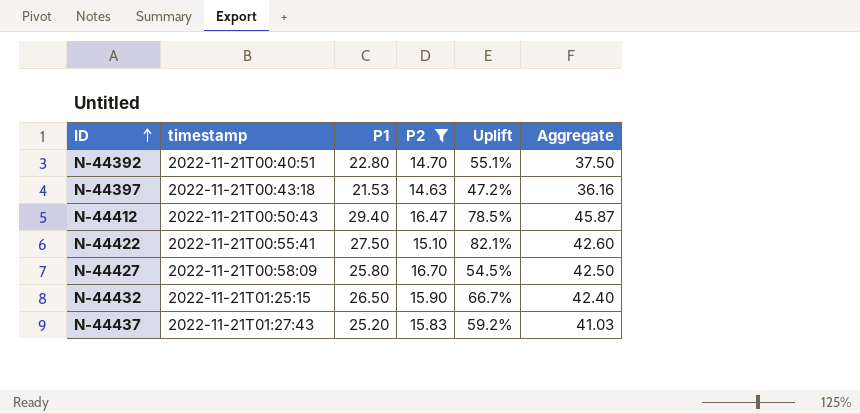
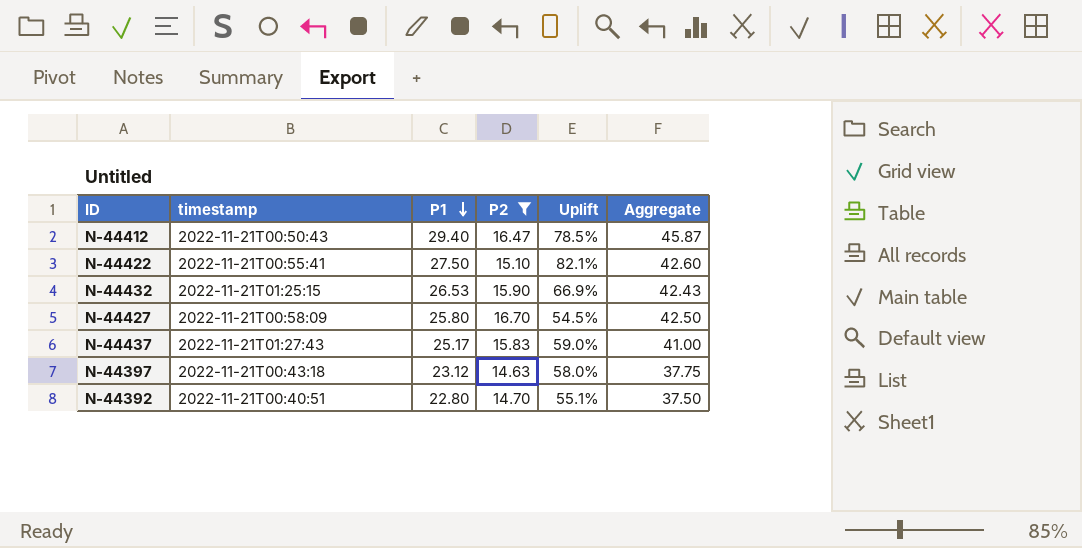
row order: ID ascending -> P1 descending
N-44432 | P1: 26.50 -> 26.53
N-44432 | Uplift: 66.7% -> 66.9%
N-44432 | Aggregate: 42.40 -> 42.43
N-44437 | P1: 25.20 -> 25.17
N-44437 | Uplift: 59.2% -> 59.0%
N-44437 | Aggregate: 41.03 -> 41.00
N-44397 | P1: 21.53 -> 23.12
N-44397 | Uplift: 47.2% -> 58.0%
N-44397 | Aggregate: 36.16 -> 37.75

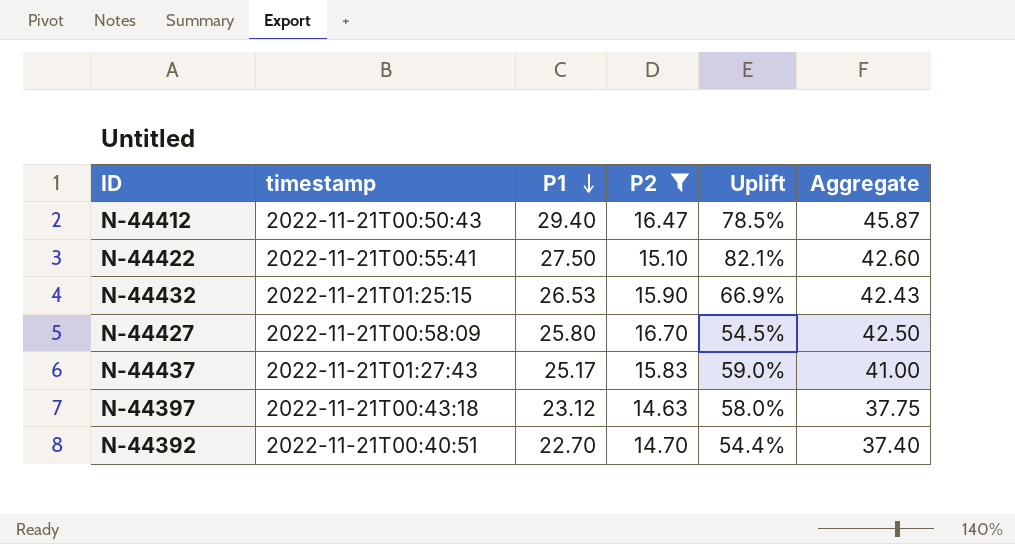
N-44392 | P1: 22.80 -> 22.70
N-44392 | Uplift: 55.1% -> 54.4%
N-44392 | Aggregate: 37.50 -> 37.40

